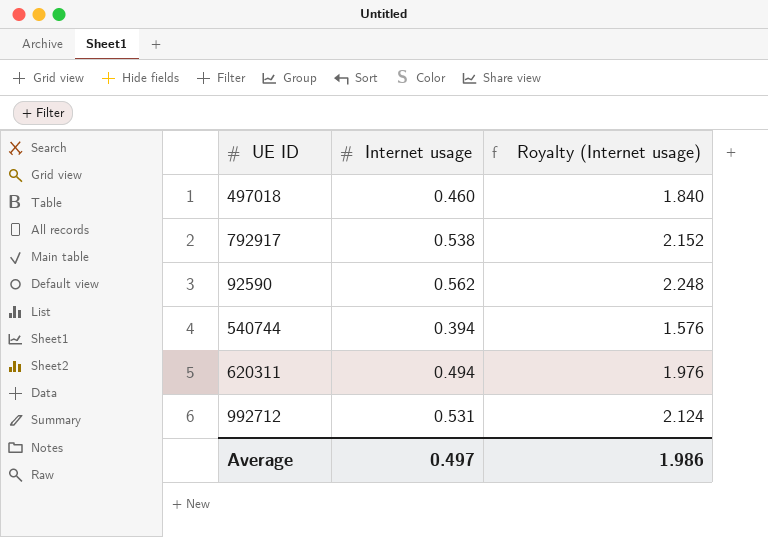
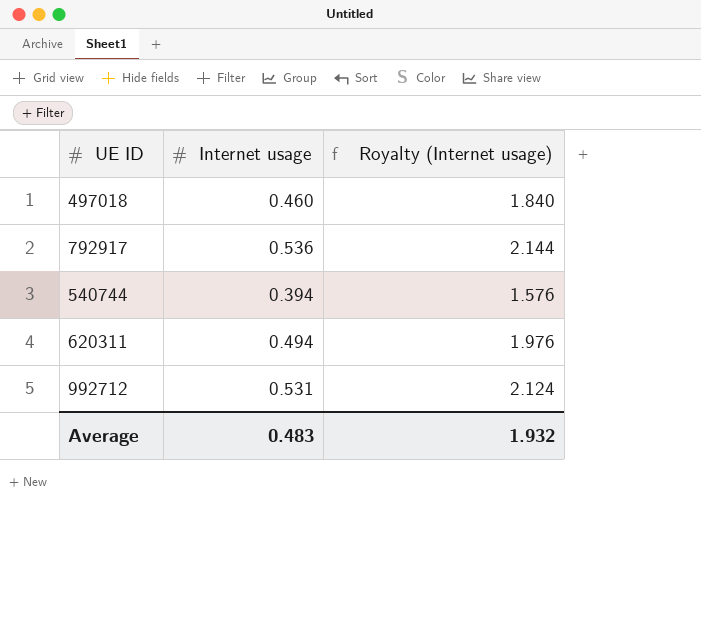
row 92590: 0.562 | 2.248 -> none
792917 | Internet usage: 0.538 -> 0.536
792917 | Royalty (Internet usage): 2.152 -> 2.144
Average | Internet usage: 0.497 -> 0.483
Average | Royalty (Internet usage): 1.986 -> 1.932

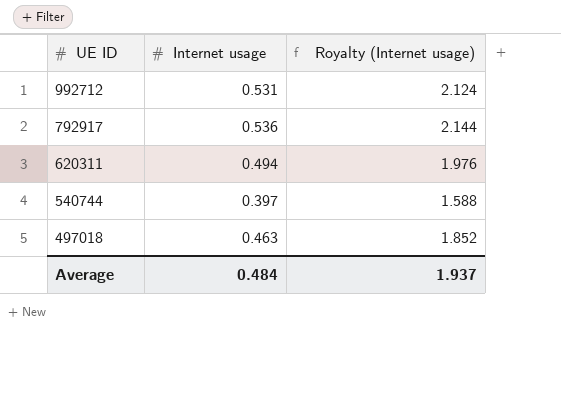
row order: none -> UE ID descending
540744 | Internet usage: 0.394 -> 0.397
540744 | Royalty (Internet usage): 1.576 -> 1.588
497018 | Internet usage: 0.460 -> 0.463
497018 | Royalty (Internet usage): 1.840 -> 1.852
Average | Internet usage: 0.483 -> 0.484
Average | Royalty (Internet usage): 1.932 -> 1.937

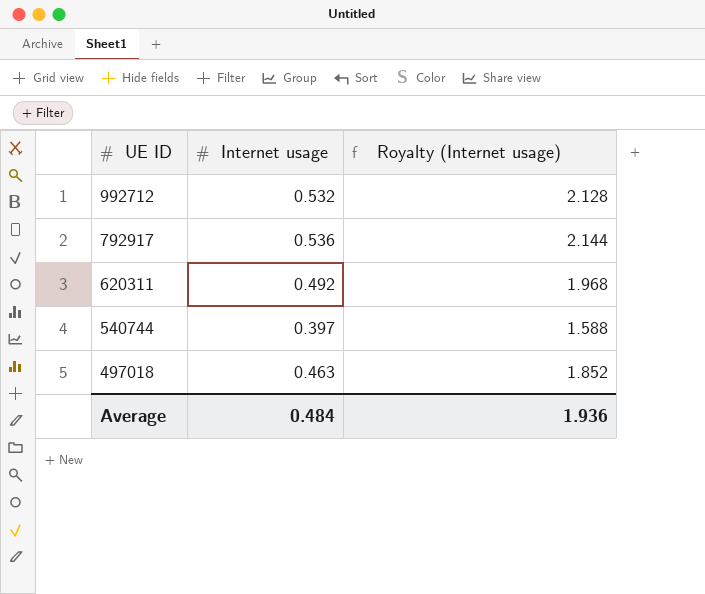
992712 | Internet usage: 0.531 -> 0.532
992712 | Royalty (Internet usage): 2.124 -> 2.128
620311 | Internet usage: 0.494 -> 0.492
620311 | Royalty (Internet usage): 1.976 -> 1.968
Average | Royalty (Internet usage): 1.937 -> 1.936

